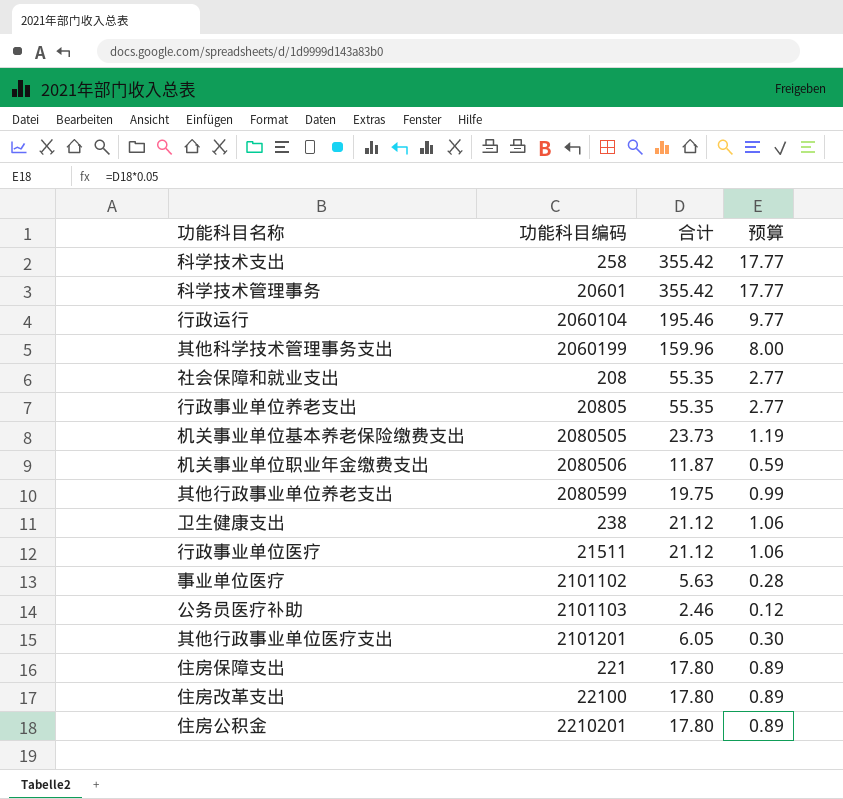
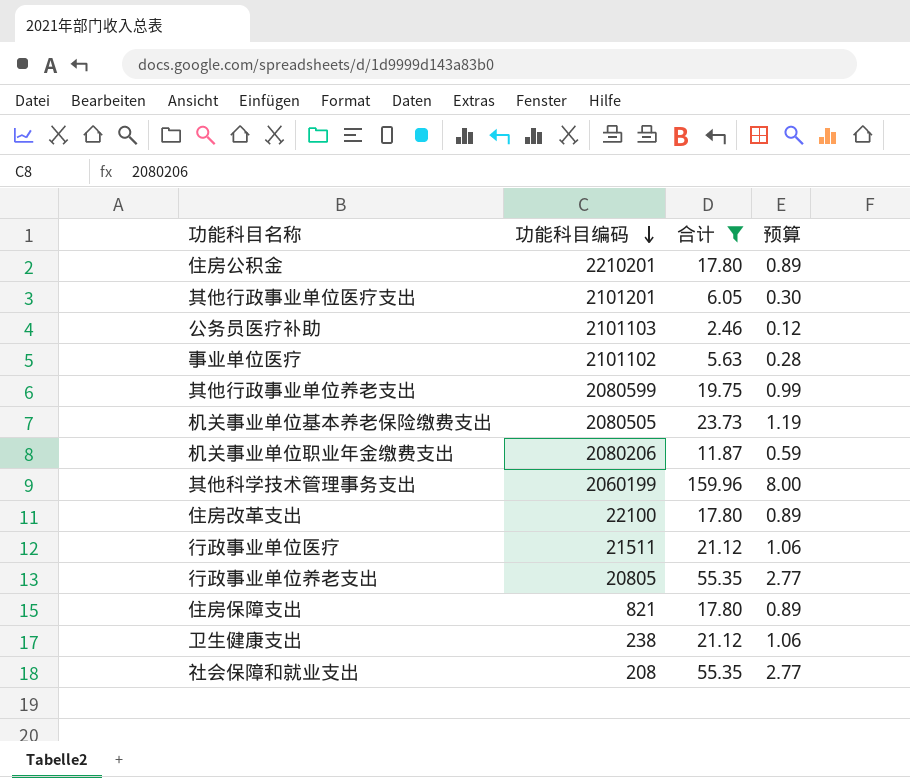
filter: none -> 合计 <= 159.96
row order: none -> 功能科目编码 descending
机关事业单位职业年金缴费支出 | 功能科目编码: 2080506 -> 2080206
住房保障支出 | 功能科目编码: 221 -> 821

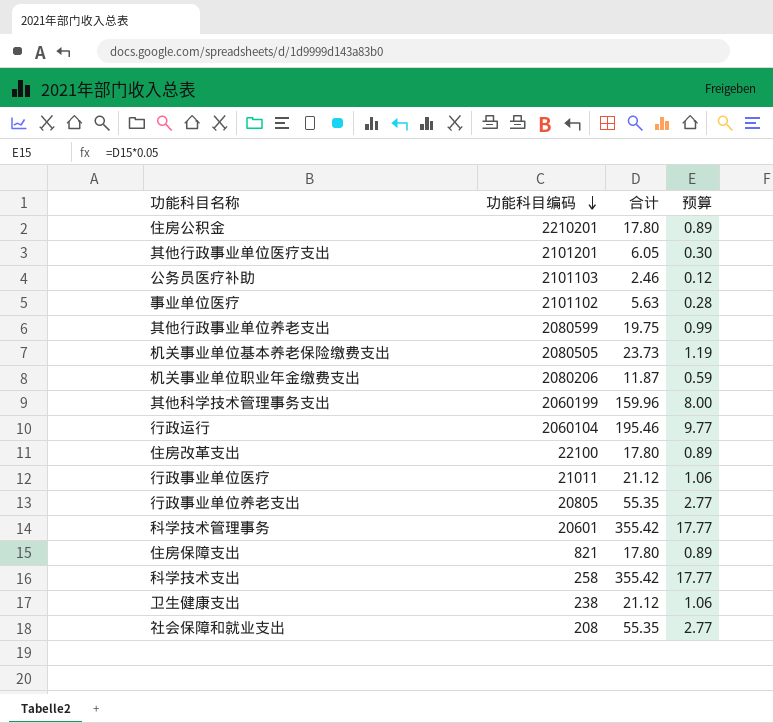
filter: 合计 <= 159.96 -> none
行政事业单位医疗 | 功能科目编码: 21511 -> 21011

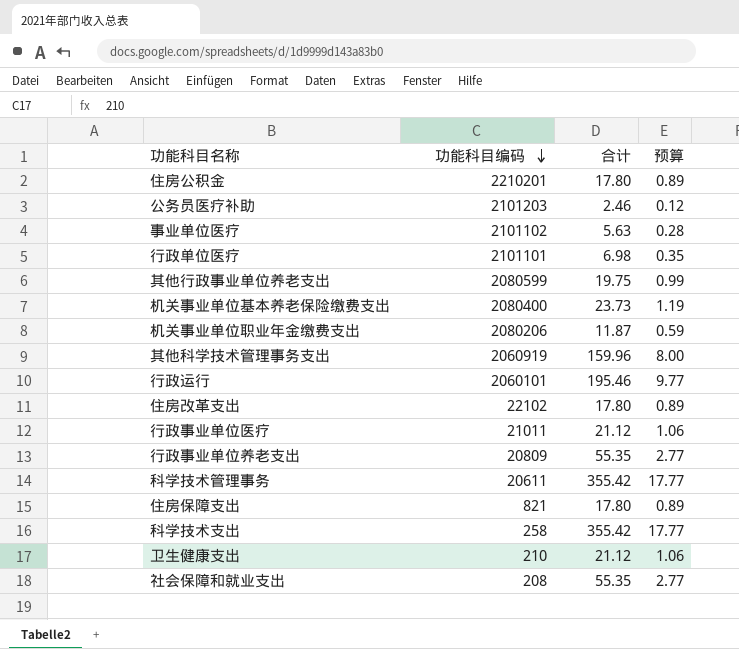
row 其他行政事业单位医疗支出: 2101201 | 6.05 | 0.30 -> none
公务员医疗补助 | 功能科目编码: 2101103 -> 2101203
row 行政单位医疗: none -> 2101101 | 6.98 | 0.35
机关事业单位基本养老保险缴费支出 | 功能科目编码: 2080505 -> 2080400
其他科学技术管理事务支出 | 功能科目编码: 2060199 -> 2060919
行政运行 | 功能科目编码: 2060104 -> 2060101
住房改革支出 | 功能科目编码: 22100 -> 22102
行政事业单位养老支出 | 功能科目编码: 20805 -> 20809
科学技术管理事务 | 功能科目编码: 20601 -> 20611
卫生健康支出 | 功能科目编码: 238 -> 210

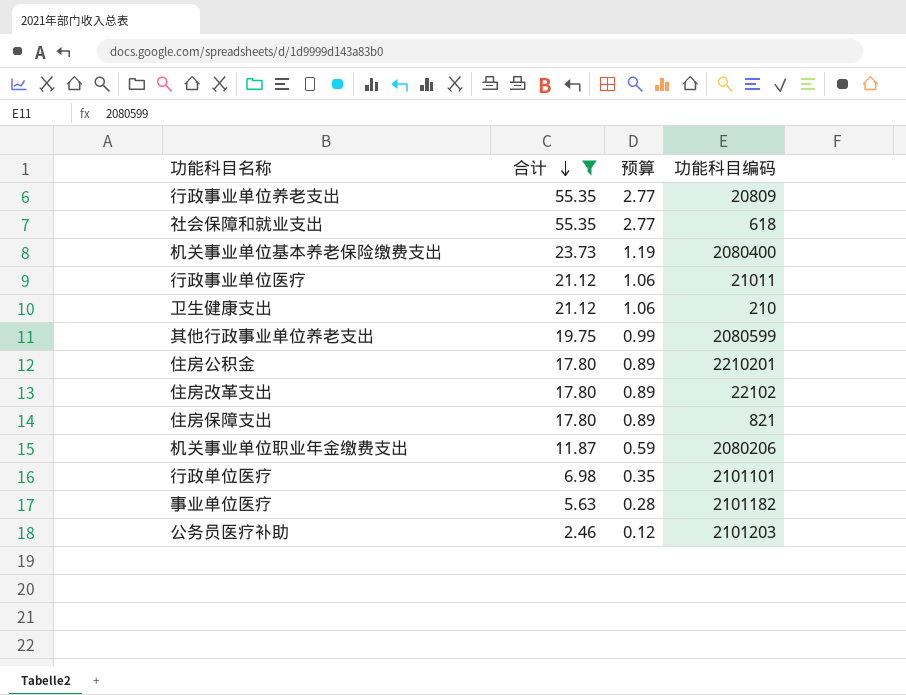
filter: none -> 合计 <= 55.35
row order: 功能科目编码 descending -> 合计 descending
column 功能科目编码 | position: 2 -> 4
社会保障和就业支出 | 功能科目编码: 208 -> 618
事业单位医疗 | 功能科目编码: 2101102 -> 2101182

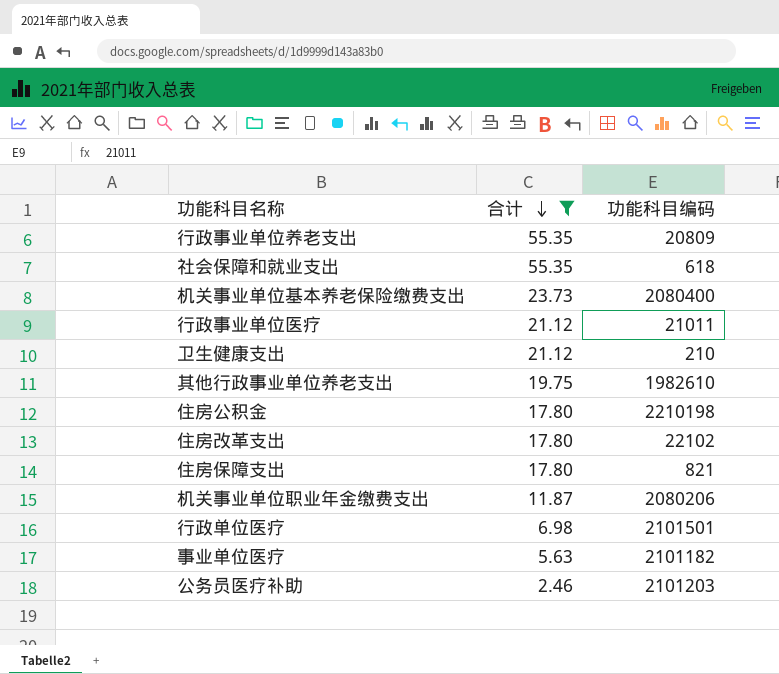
column 预算 | formula: [合计] * 0.05 -> none
其他行政事业单位养老支出 | 功能科目编码: 2080599 -> 1982610
住房公积金 | 功能科目编码: 2210201 -> 2210198
行政单位医疗 | 功能科目编码: 2101101 -> 2101501

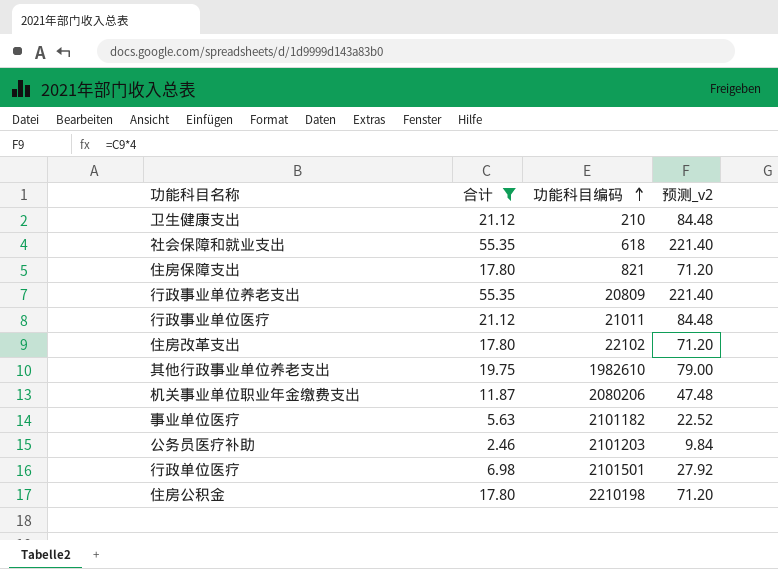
row order: 合计 descending -> 功能科目编码 ascending
column 预测_v2 | formula: none -> [合计] * 4
row 机关事业单位基本养老保险缴费支出: 23.73 | 2080400 -> none

